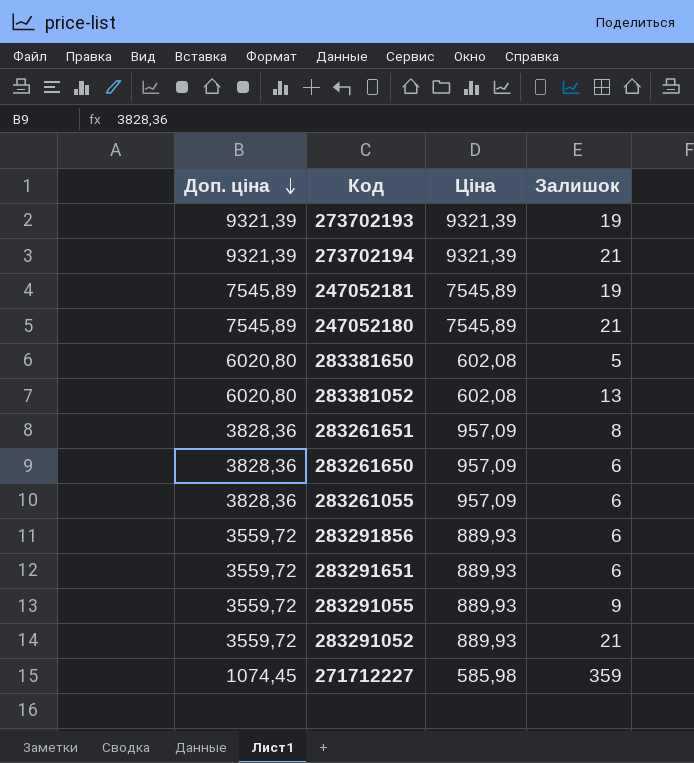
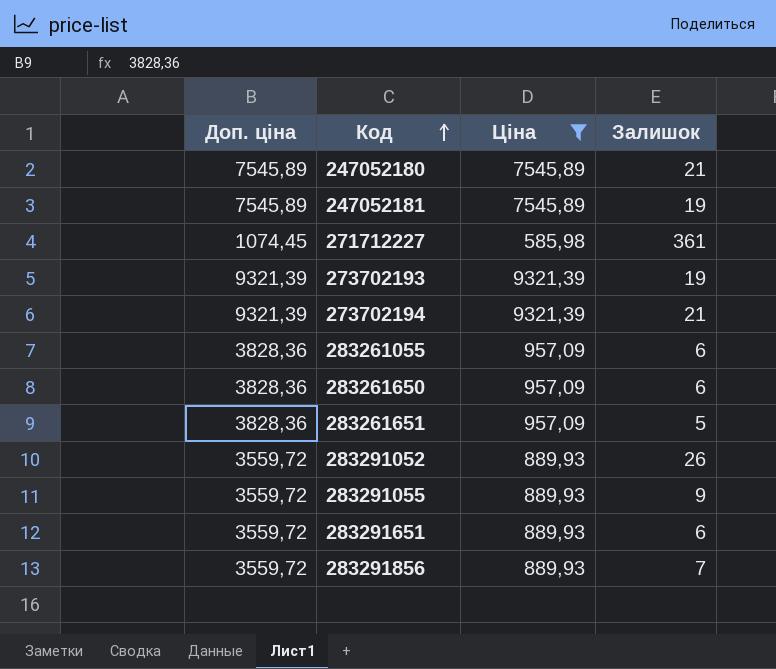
filter: none -> Ціна != 602,08
row order: Доп. ціна descending -> Код ascending
271712227 | Залишок: 359 -> 361
283261651 | Залишок: 8 -> 5
283291052 | Залишок: 21 -> 26
283291856 | Залишок: 6 -> 7

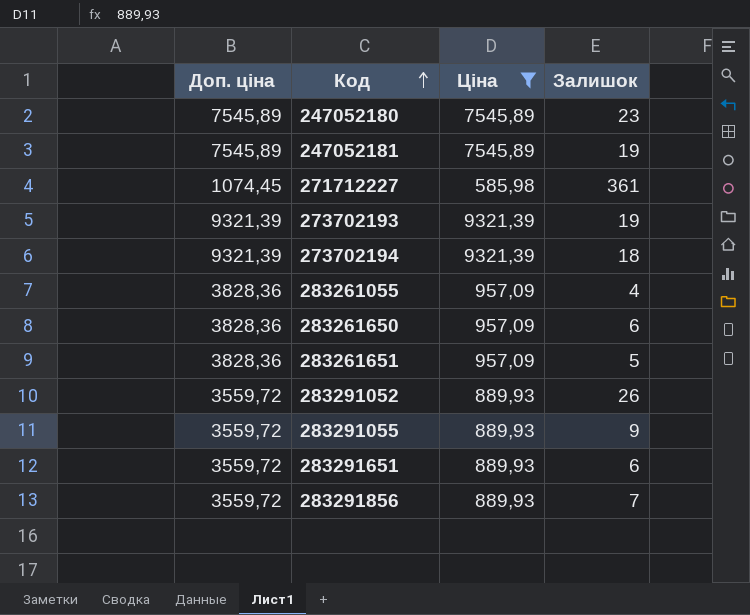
247052180 | Залишок: 21 -> 23
273702194 | Залишок: 21 -> 18
283261055 | Залишок: 6 -> 4

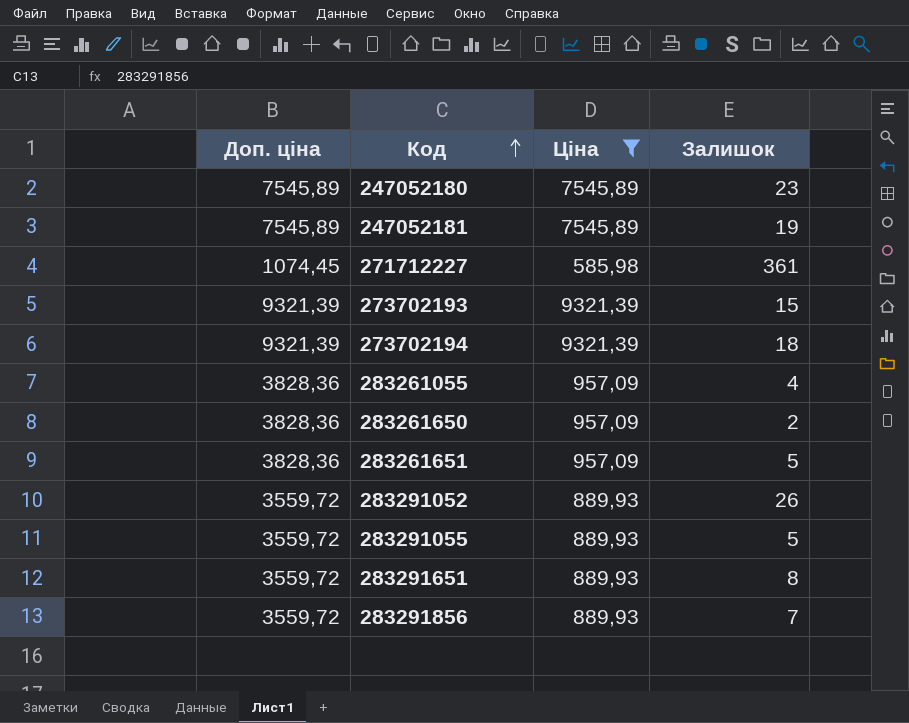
273702193 | Залишок: 19 -> 15
283261650 | Залишок: 6 -> 2
283291055 | Залишок: 9 -> 5
283291651 | Залишок: 6 -> 8

